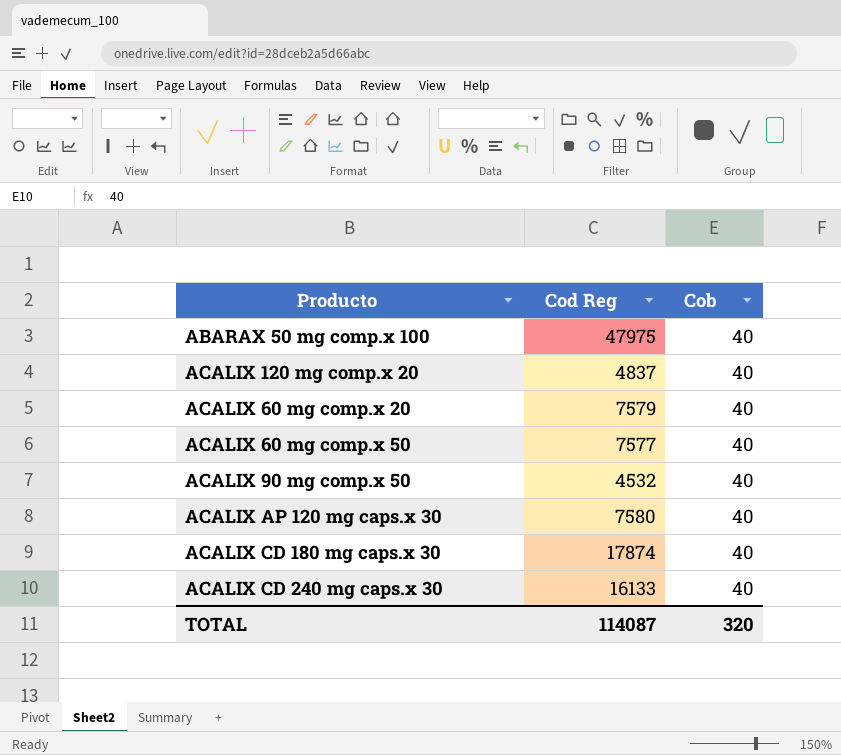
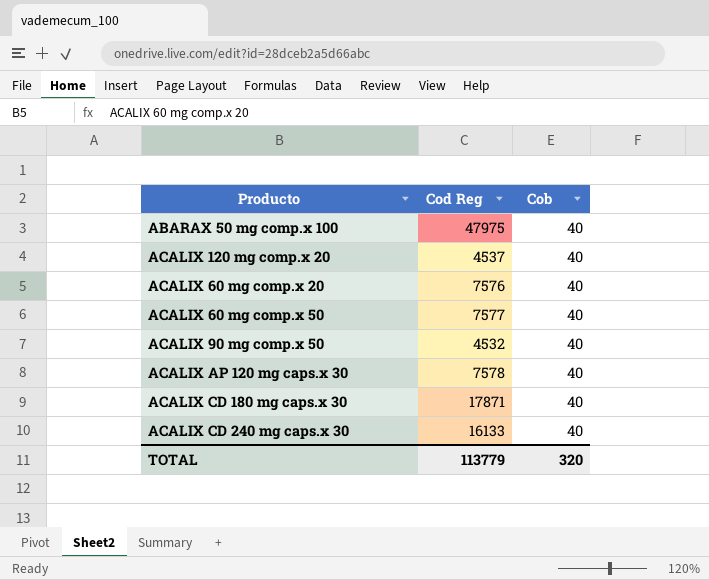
ACALIX 120 mg comp.x 20 | Cod Reg: 4837 -> 4537
ACALIX 60 mg comp.x 20 | Cod Reg: 7579 -> 7576
ACALIX AP 120 mg caps.x 30 | Cod Reg: 7580 -> 7578
ACALIX CD 180 mg caps.x 30 | Cod Reg: 17874 -> 17871
TOTAL | Cod Reg: 114087 -> 113779

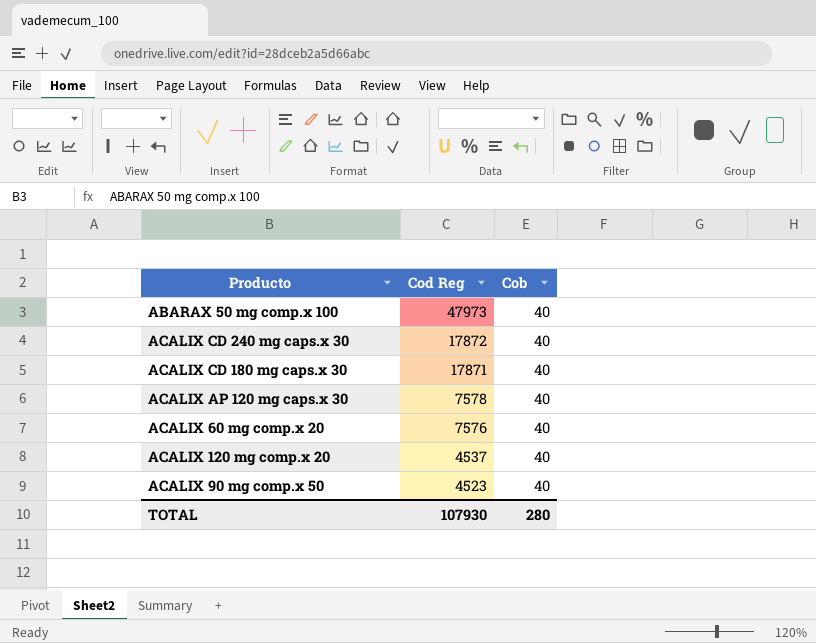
row order: none -> Cod Reg descending
row ACALIX 60 mg comp.x 50: 7577 | 40 -> none
ABARAX 50 mg comp.x 100 | Cod Reg: 47975 -> 47973
ACALIX CD 240 mg caps.x 30 | Cod Reg: 16133 -> 17872
ACALIX 90 mg comp.x 50 | Cod Reg: 4532 -> 4523
TOTAL | Cod Reg: 113779 -> 107930
TOTAL | Cob: 320 -> 280

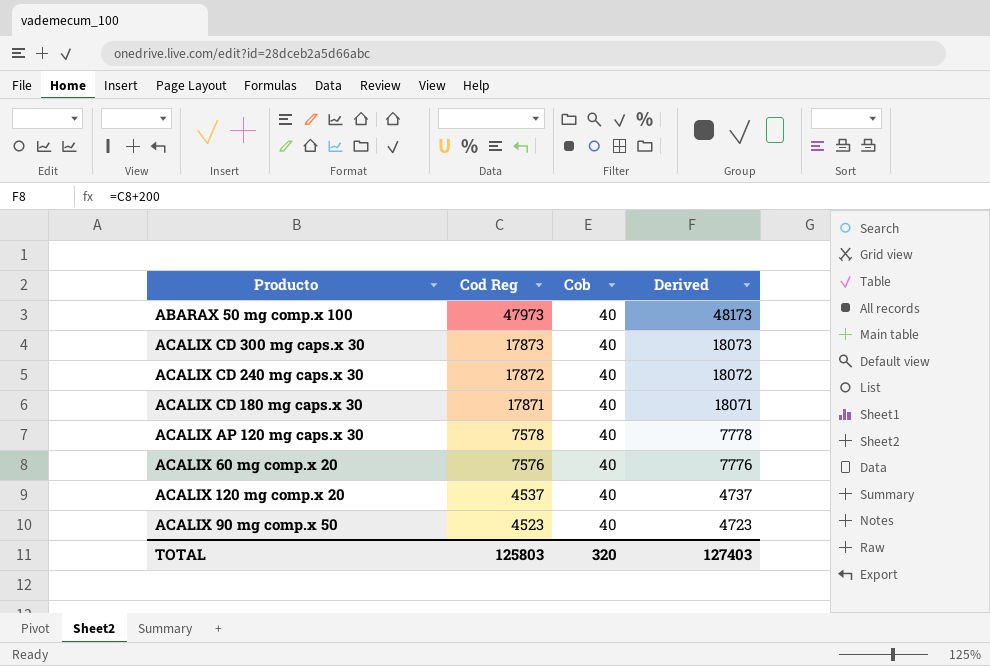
column Derived | formula: none -> [Cod Reg] + 200
row ACALIX CD 300 mg caps.x 30: none -> 17873 | 40 | 18073
TOTAL | Cod Reg: 107930 -> 125803
TOTAL | Cob: 280 -> 320

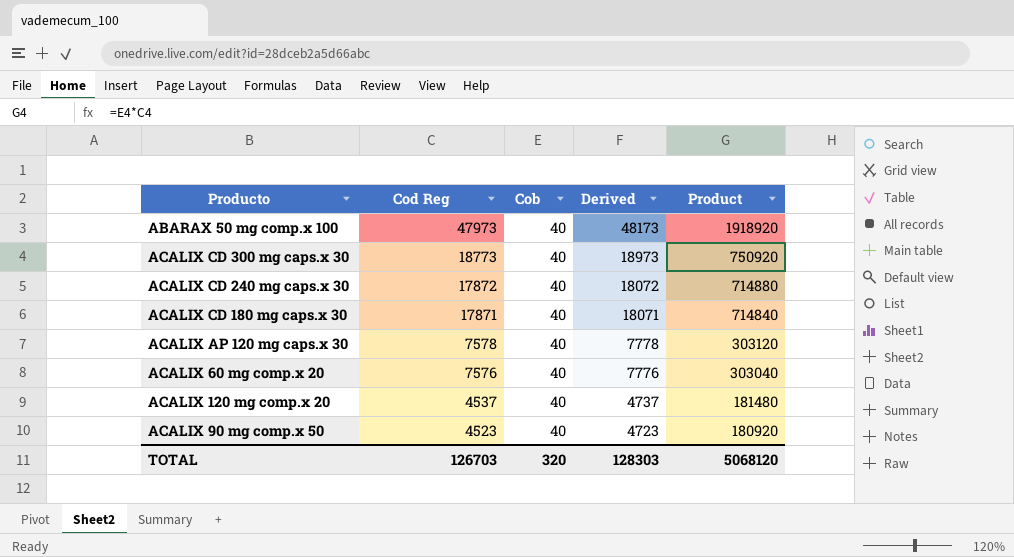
column Product | formula: none -> [Cod Reg] * [Cob]
ACALIX CD 300 mg caps.x 30 | Cod Reg: 17873 -> 18773
ACALIX CD 300 mg caps.x 30 | Derived: 18073 -> 18973
TOTAL | Cod Reg: 125803 -> 126703
TOTAL | Derived: 127403 -> 128303

